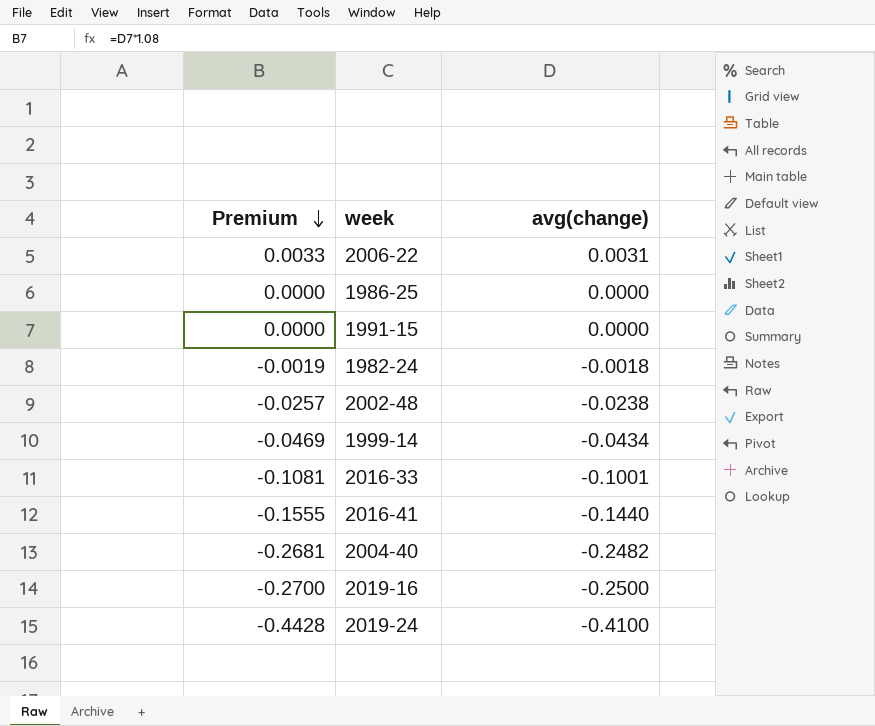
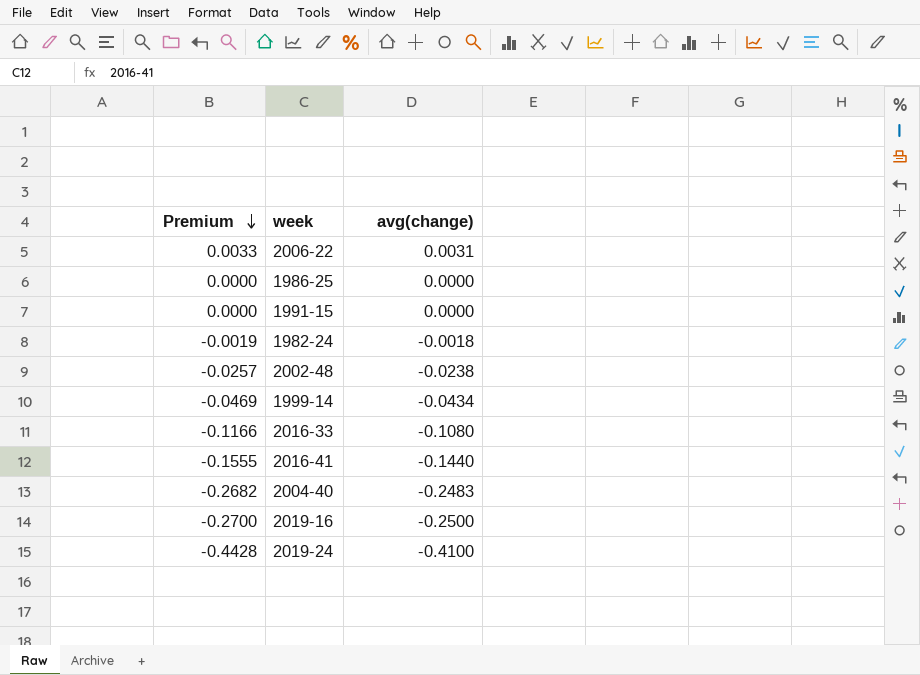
2016-33 | Premium: -0.1081 -> -0.1166
2016-33 | avg(change): -0.1001 -> -0.1080
2004-40 | Premium: -0.2681 -> -0.2682
2004-40 | avg(change): -0.2482 -> -0.2483

